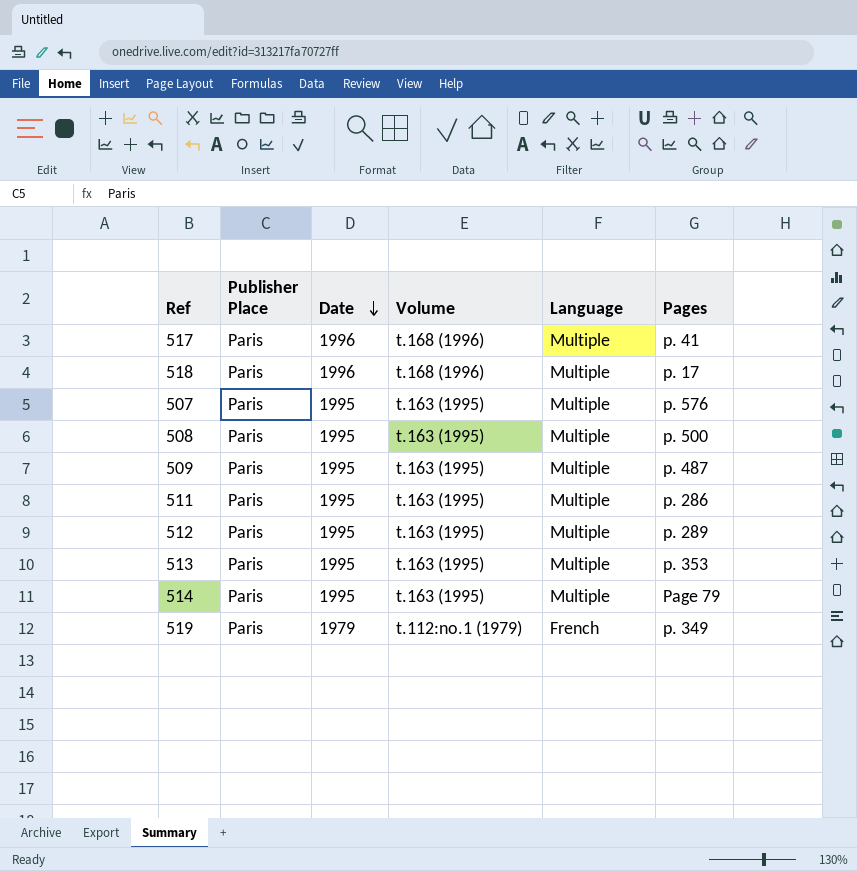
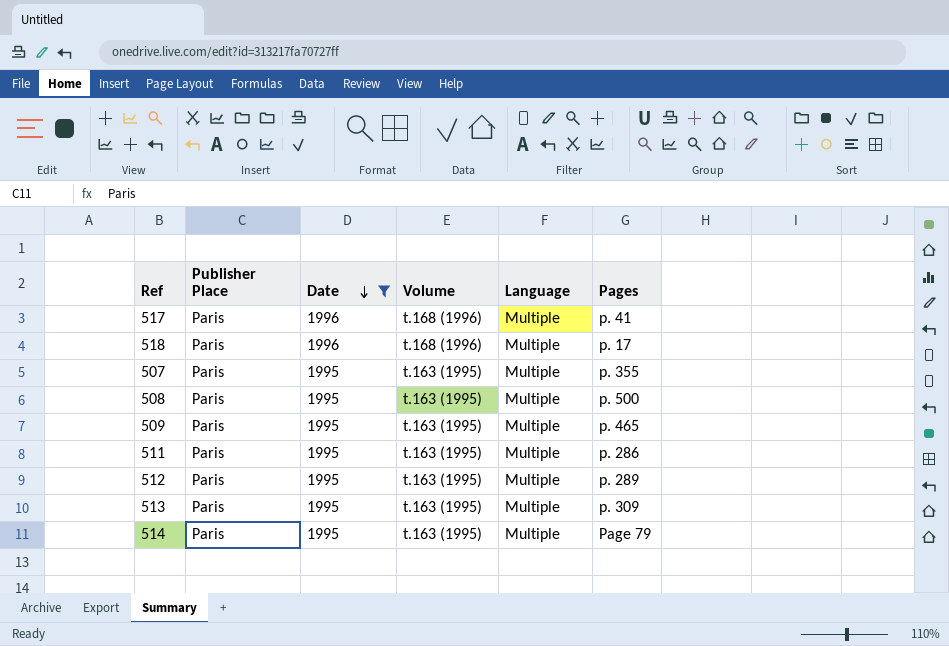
filter: none -> Date != 1979
507 | Pages: p. 576 -> p. 355
509 | Pages: p. 487 -> p. 465
513 | Pages: p. 353 -> p. 309

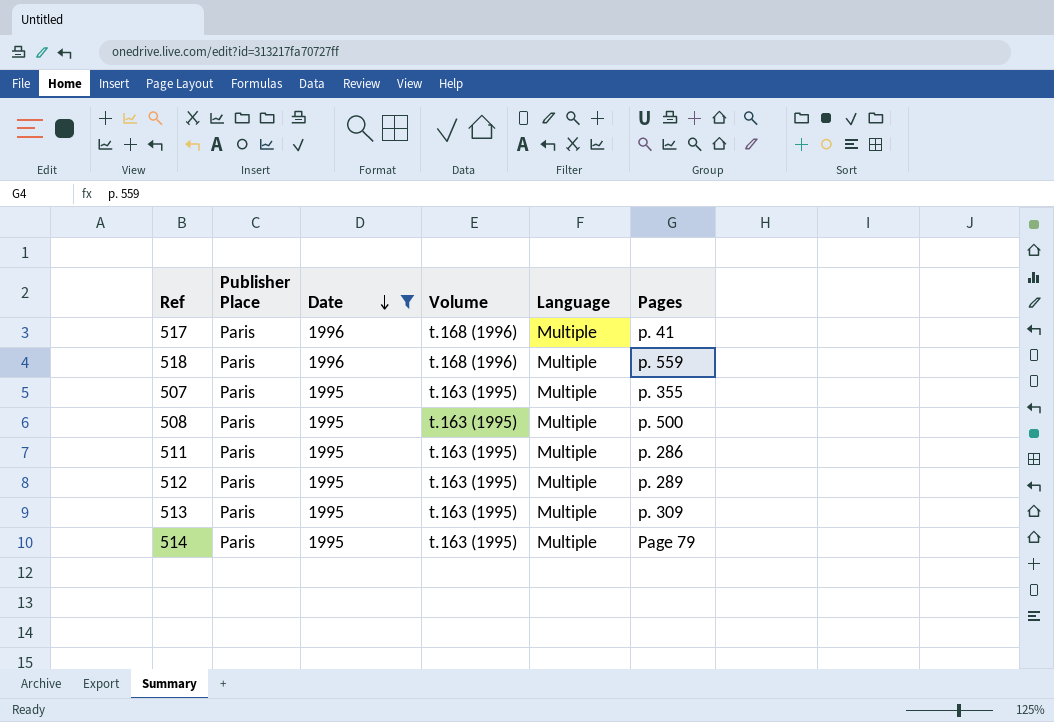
row 509: Paris | 1995 | t.163 (1995) | Multiple | p. 465 -> none
518 | Pages: p. 17 -> p. 559

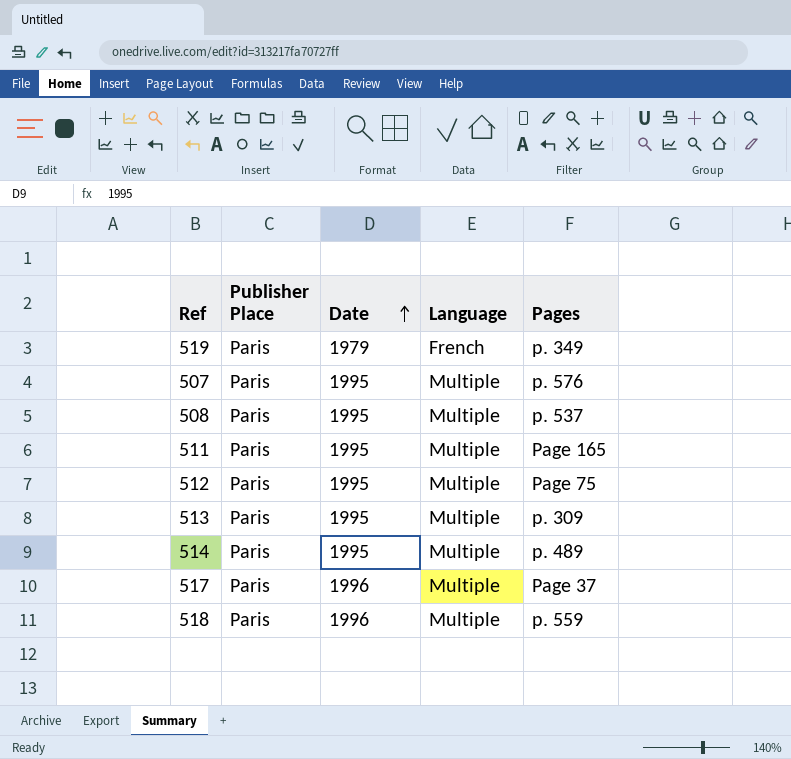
filter: Date != 1979 -> none
row order: Date descending -> Date ascending
column Volume | position: 4 -> none
507 | Pages: p. 355 -> p. 576
508 | Pages: p. 500 -> p. 537
511 | Pages: p. 286 -> Page 165
512 | Pages: p. 289 -> Page 75
514 | Pages: Page 79 -> p. 489
517 | Pages: p. 41 -> Page 37

